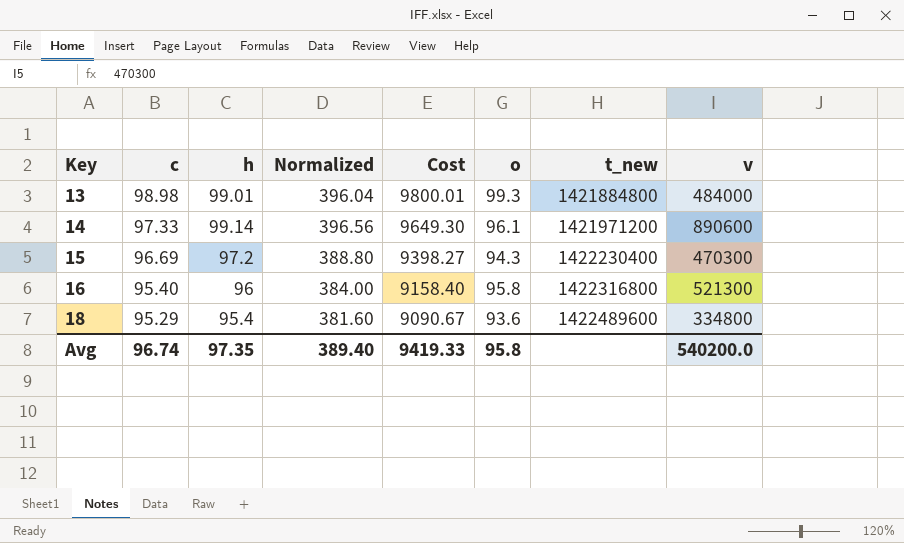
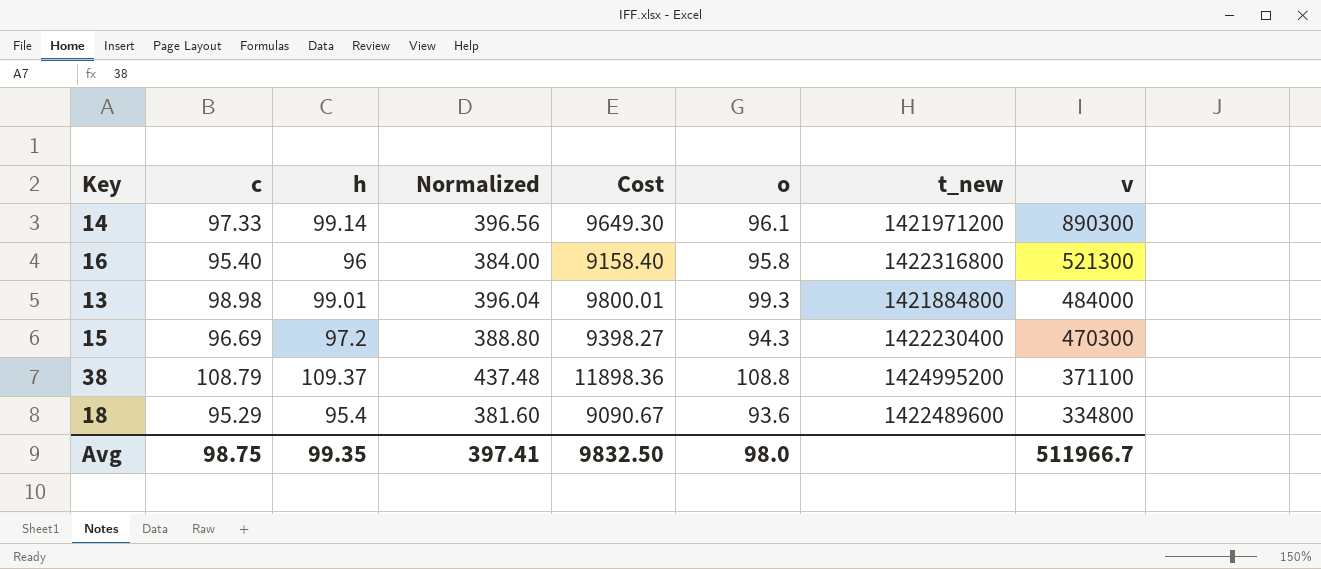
row order: Key ascending -> v descending
14 | v: 890600 -> 890300
row 38: none -> 108.79 | 109.37 | 437.48 | 11898.36 | 108.8 | 1424995200 | 371100
Avg | c: 96.74 -> 98.75
Avg | h: 97.35 -> 99.35
Avg | Normalized: 389.40 -> 397.41
Avg | Cost: 9419.33 -> 9832.50
Avg | o: 95.8 -> 98.0
Avg | v: 540200.0 -> 511966.7

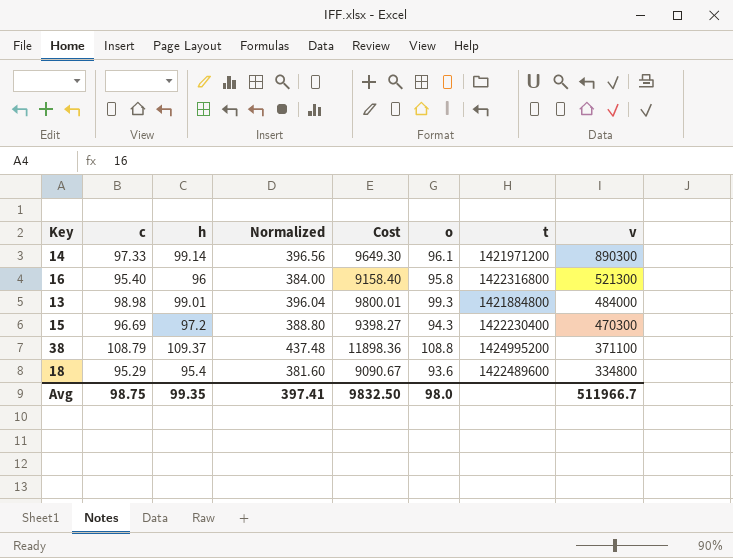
column name: t_new -> t

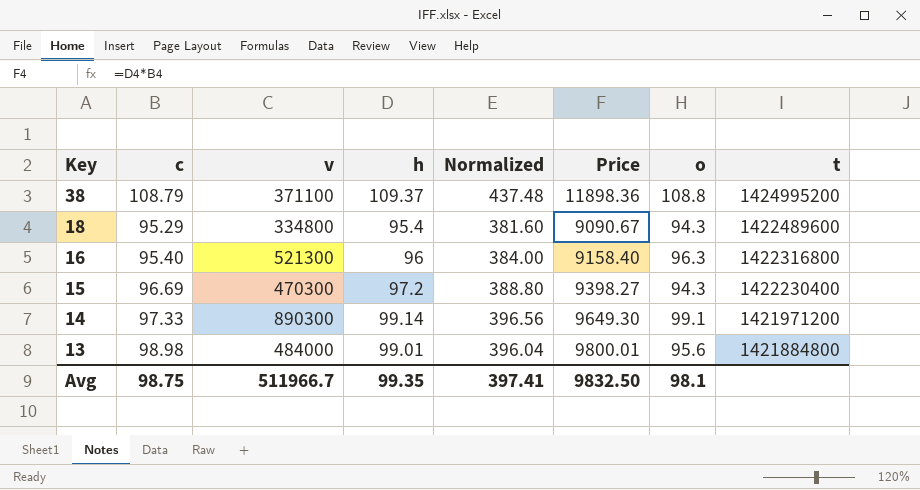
row order: v descending -> Key descending
column v | position: 8 -> 3
column name: Cost -> Price
18 | o: 93.6 -> 94.3
16 | o: 95.8 -> 96.3
14 | o: 96.1 -> 99.1
13 | o: 99.3 -> 95.6
Avg | o: 98.0 -> 98.1

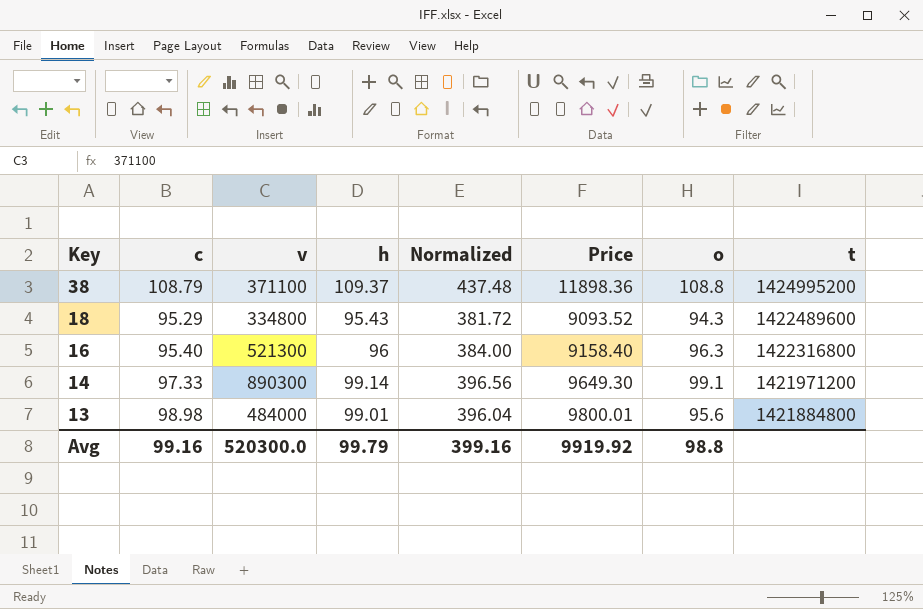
row 15: 96.69 | 470300 | 97.2 | 388.80 | 9398.27 | 94.3 | 1422230400 -> none
18 | h: 95.4 -> 95.43
18 | Normalized: 381.60 -> 381.72
18 | Price: 9090.67 -> 9093.52
Avg | c: 98.75 -> 99.16
Avg | v: 511966.7 -> 520300.0
Avg | h: 99.35 -> 99.79
Avg | Normalized: 397.41 -> 399.16
Avg | Price: 9832.50 -> 9919.92
Avg | o: 98.1 -> 98.8

